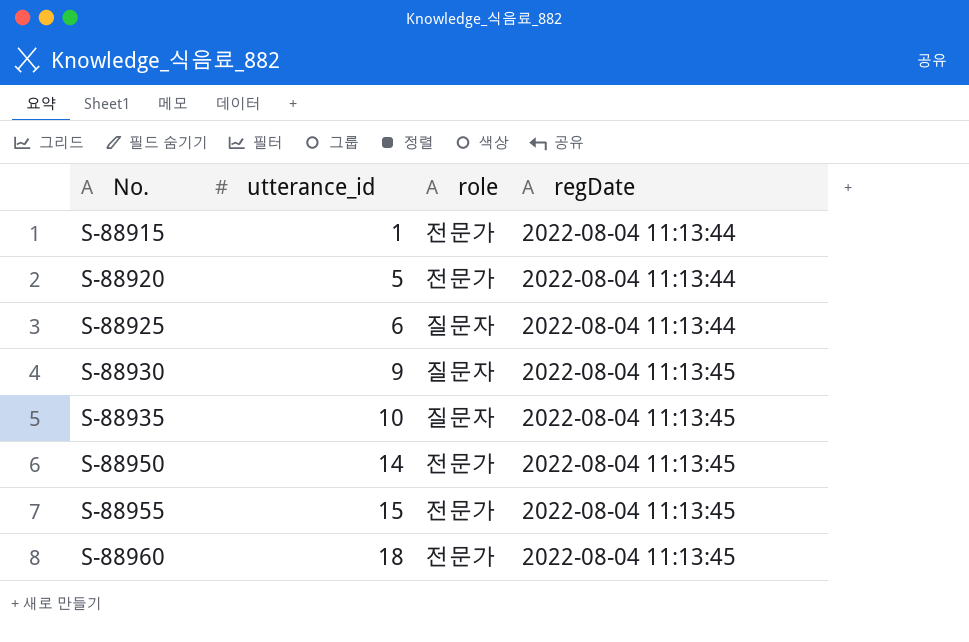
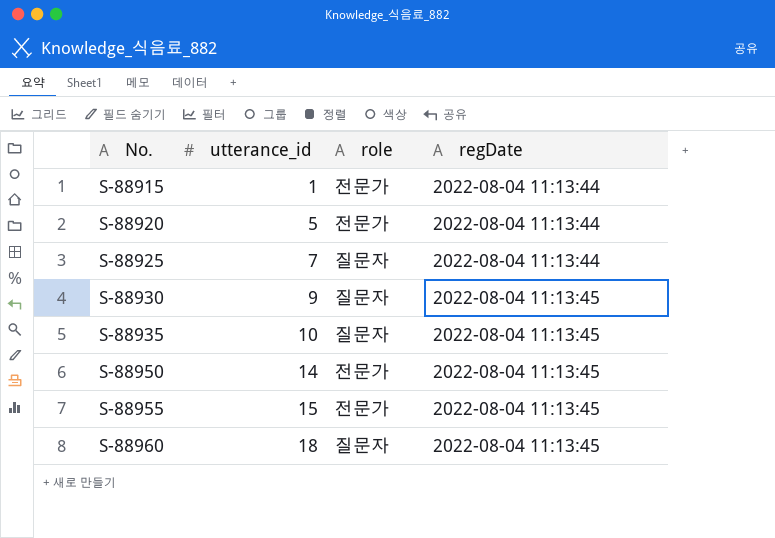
S-88925 | utterance_id: 6 -> 7
S-88960 | role: 전문가 -> 질문자

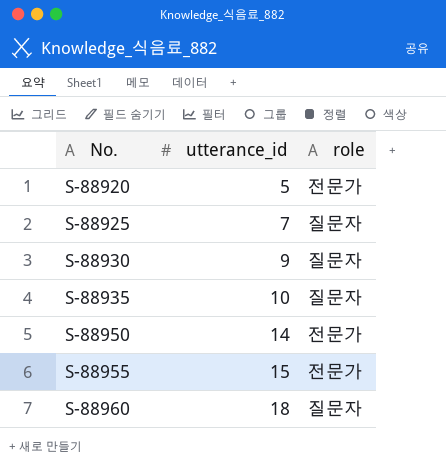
column regDate | position: 4 -> none
row S-88915: 1 | 전문가 | 2022-08-04 11:13:44 -> none

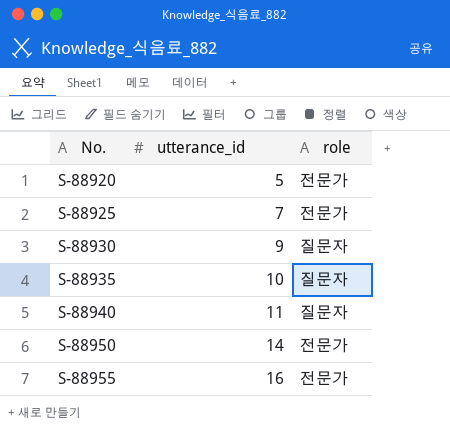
row S-88960: 18 | 질문자 -> none
S-88925 | role: 질문자 -> 전문가
row S-88940: none -> 11 | 질문자
S-88955 | utterance_id: 15 -> 16

